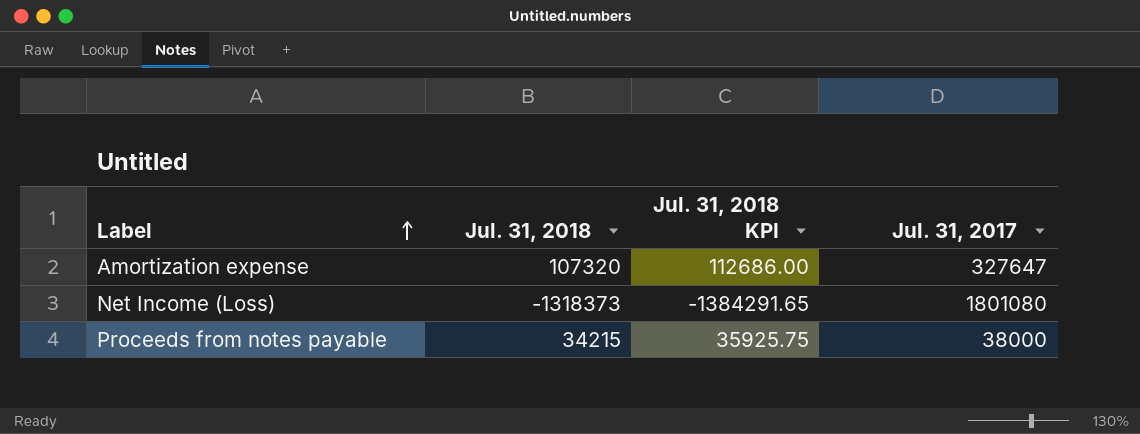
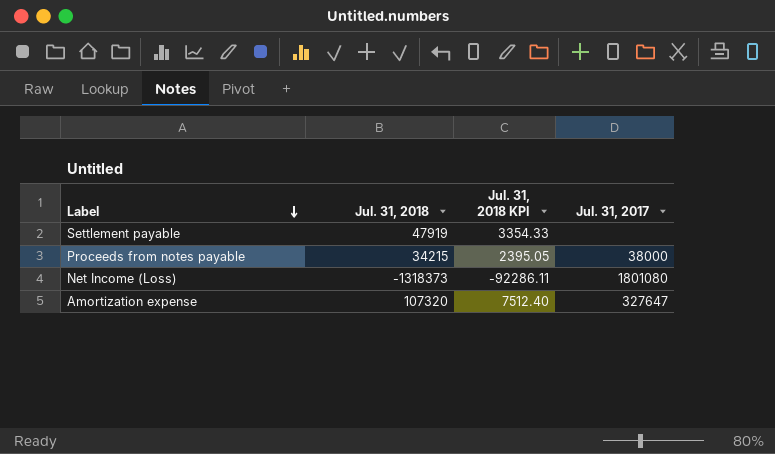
row order: Label ascending -> Label descending
column Jul. 31, 2018 KPI | formula: [Jul. 31, 2018] * 1.05 -> [Jul. 31, 2018] * 0.07
row Settlement payable: none -> 47919 | 3354.33 | none

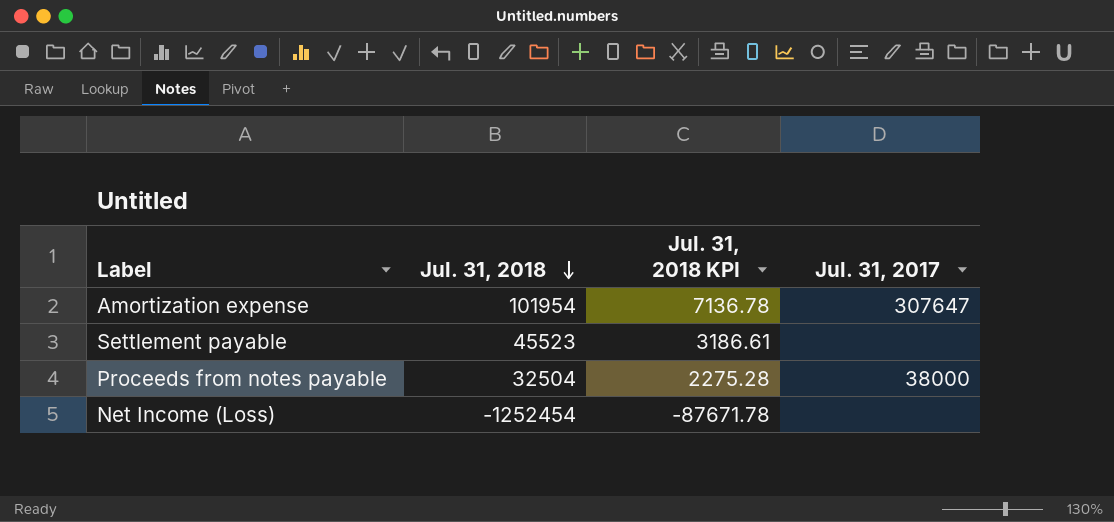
row order: Label descending -> Jul. 31, 2018 descending
Amortization expense | Jul. 31, 2018: 107320 -> 101954
Amortization expense | Jul. 31, 2018 KPI: 7512.40 -> 7136.78
Amortization expense | Jul. 31, 2017: 327647 -> 307647
Settlement payable | Jul. 31, 2018: 47919 -> 45523
Settlement payable | Jul. 31, 2018 KPI: 3354.33 -> 3186.61
Proceeds from notes payable | Jul. 31, 2018: 34215 -> 32504
Proceeds from notes payable | Jul. 31, 2018 KPI: 2395.05 -> 2275.28
Net Income (Loss) | Jul. 31, 2018: -1318373 -> -1252454
Net Income (Loss) | Jul. 31, 2018 KPI: -92286.11 -> -87671.78
Net Income (Loss) | Jul. 31, 2017: 1801080 -> none

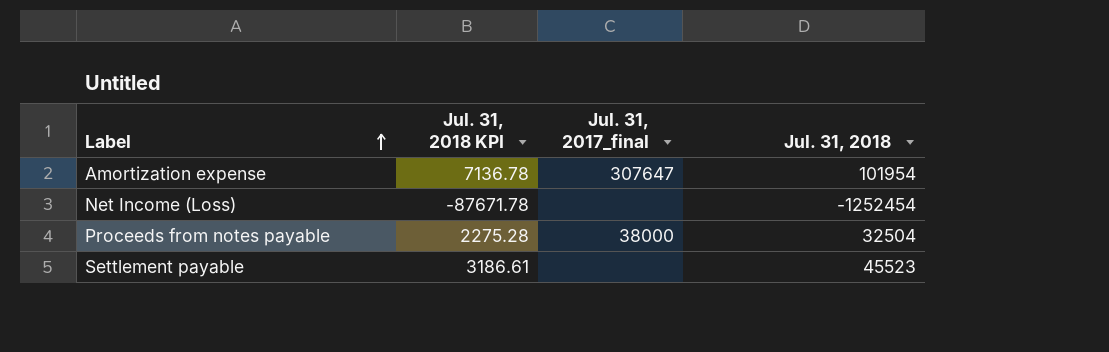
row order: Jul. 31, 2018 descending -> Label ascending
column name: Jul. 31, 2017 -> Jul. 31, 2017_final
column Jul. 31, 2018 | position: 2 -> 4

